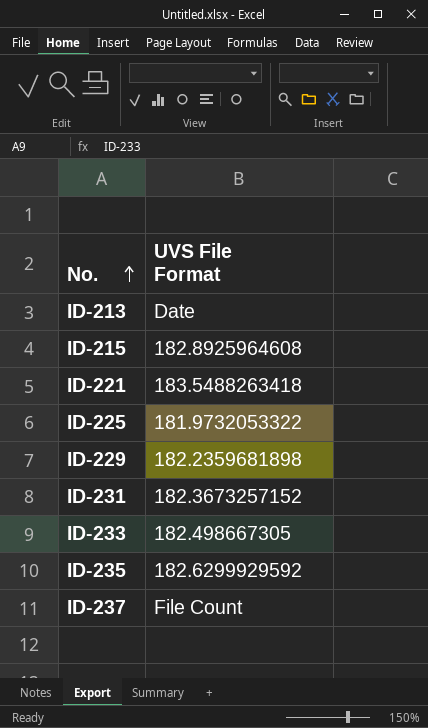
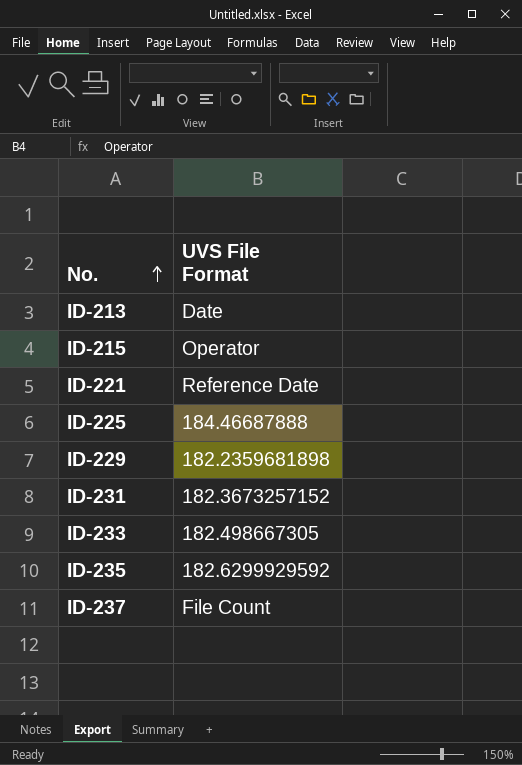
ID-215 | UVS File Format: 182.8925964608 -> Operator
ID-221 | UVS File Format: 183.5488263418 -> Reference Date
ID-225 | UVS File Format: 181.9732053322 -> 184.46687888

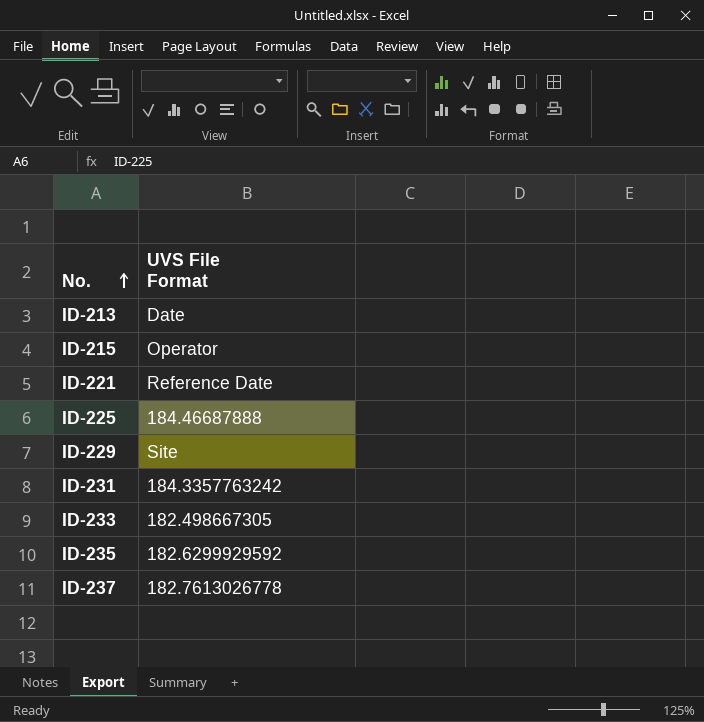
ID-229 | UVS File Format: 182.2359681898 -> Site
ID-231 | UVS File Format: 182.3673257152 -> 184.3357763242
ID-237 | UVS File Format: File Count -> 182.7613026778

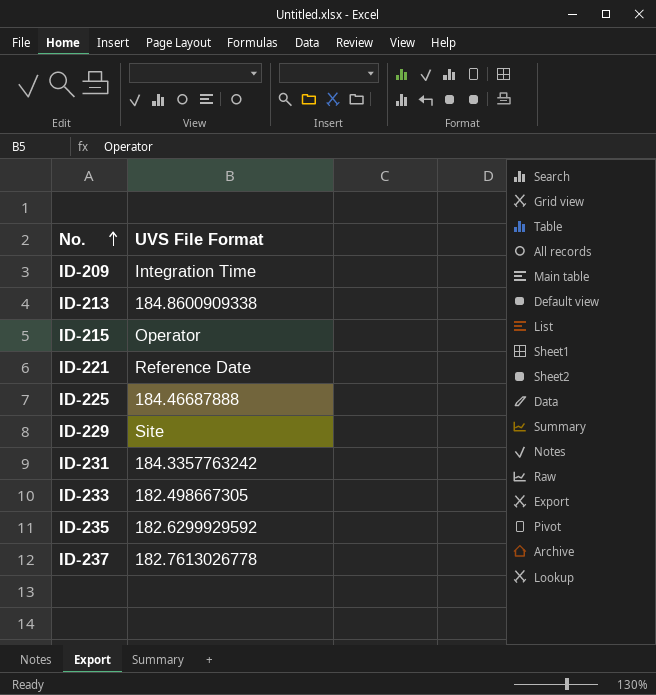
row ID-209: none -> Integration Time
ID-213 | UVS File Format: Date -> 184.8600909338

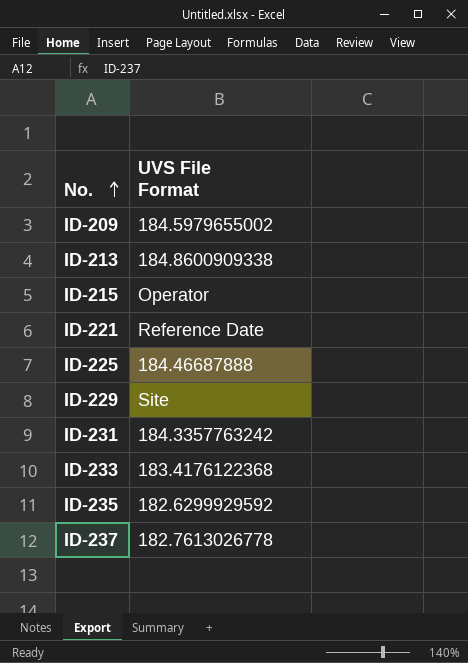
ID-209 | UVS File Format: Integration Time -> 184.5979655002
ID-233 | UVS File Format: 182.498667305 -> 183.4176122368

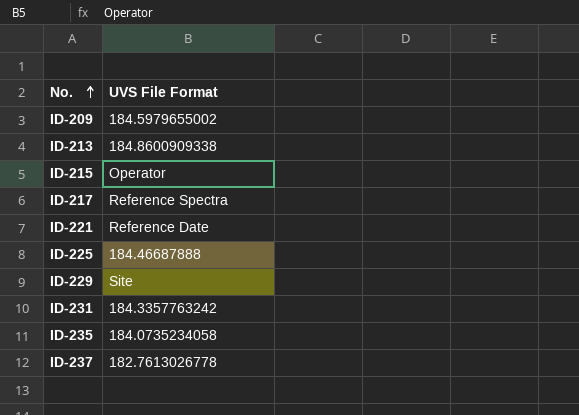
row ID-233: 183.4176122368 -> none
row ID-217: none -> Reference Spectra
ID-235 | UVS File Format: 182.6299929592 -> 184.0735234058

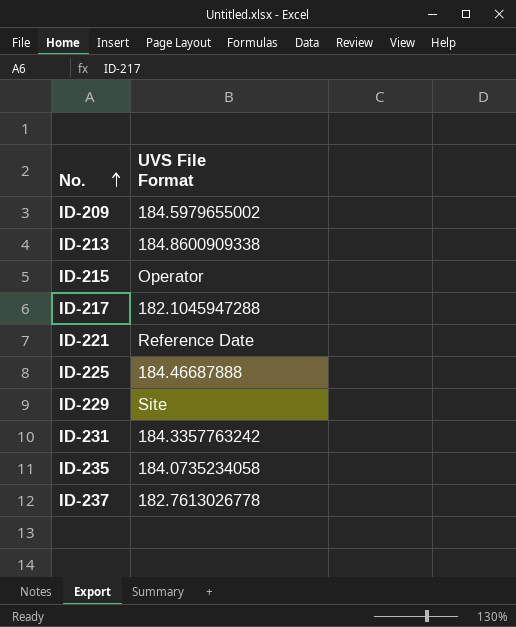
ID-217 | UVS File Format: Reference Spectra -> 182.1045947288

